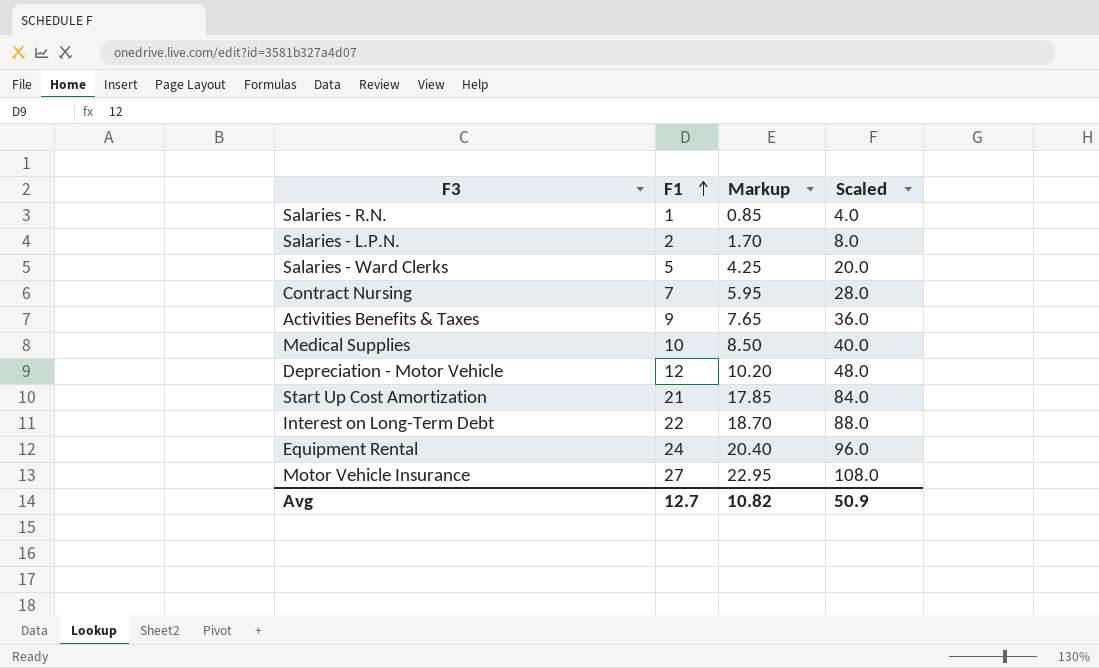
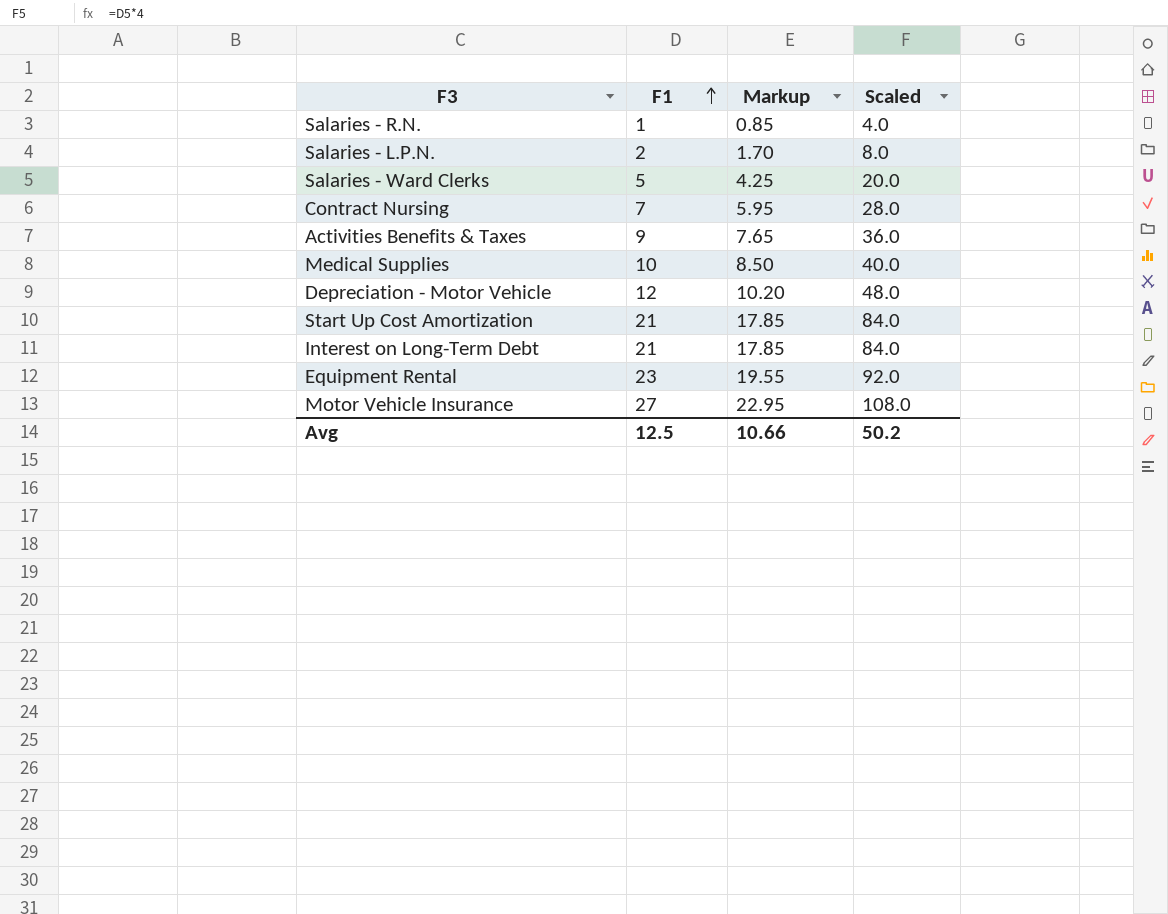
Interest on Long-Term Debt | F1: 22 -> 21
Interest on Long-Term Debt | Markup: 18.70 -> 17.85
Interest on Long-Term Debt | Scaled: 88.0 -> 84.0
Equipment Rental | F1: 24 -> 23
Equipment Rental | Markup: 20.40 -> 19.55
Equipment Rental | Scaled: 96.0 -> 92.0
Avg | F1: 12.7 -> 12.5
Avg | Markup: 10.82 -> 10.66
Avg | Scaled: 50.9 -> 50.2

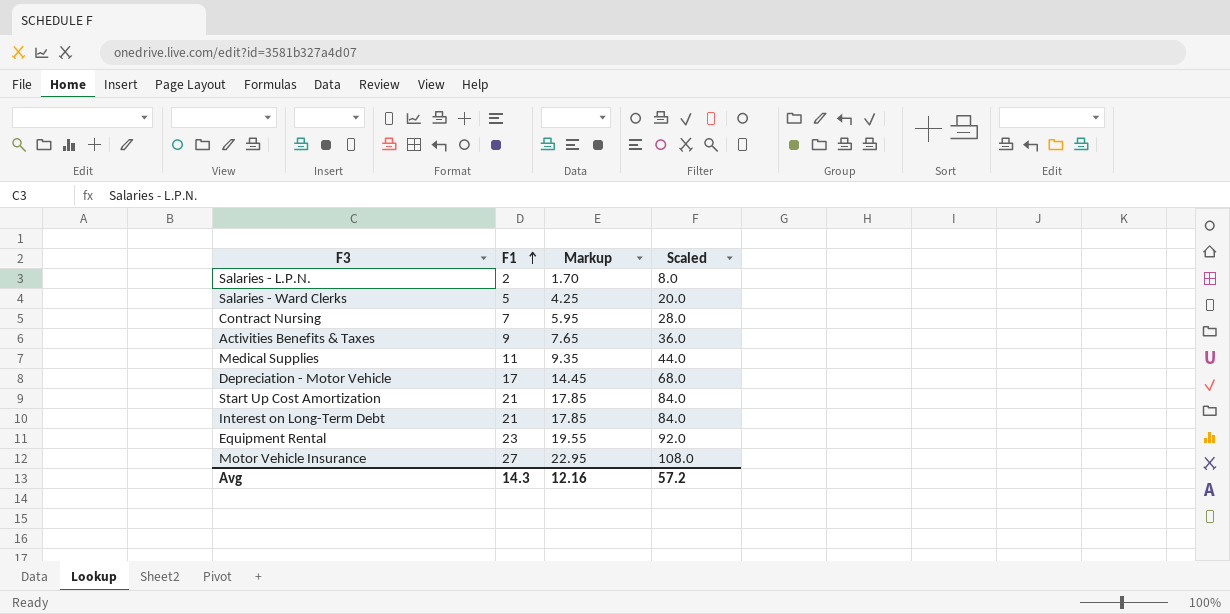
row Salaries - R.N.: 1 | 0.85 | 4.0 -> none
Medical Supplies | F1: 10 -> 11
Medical Supplies | Markup: 8.50 -> 9.35
Medical Supplies | Scaled: 40.0 -> 44.0
Depreciation - Motor Vehicle | F1: 12 -> 17
Depreciation - Motor Vehicle | Markup: 10.20 -> 14.45
Depreciation - Motor Vehicle | Scaled: 48.0 -> 68.0
Avg | F1: 12.5 -> 14.3
Avg | Markup: 10.66 -> 12.16
Avg | Scaled: 50.2 -> 57.2

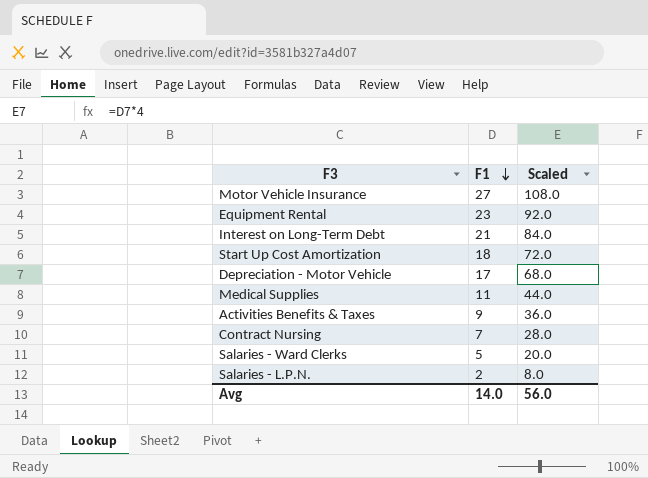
row order: F1 ascending -> F1 descending
column Markup | formula: [F1] * 0.85 -> none
Start Up Cost Amortization | F1: 21 -> 18
Start Up Cost Amortization | Scaled: 84.0 -> 72.0
Avg | F1: 14.3 -> 14.0
Avg | Scaled: 57.2 -> 56.0

